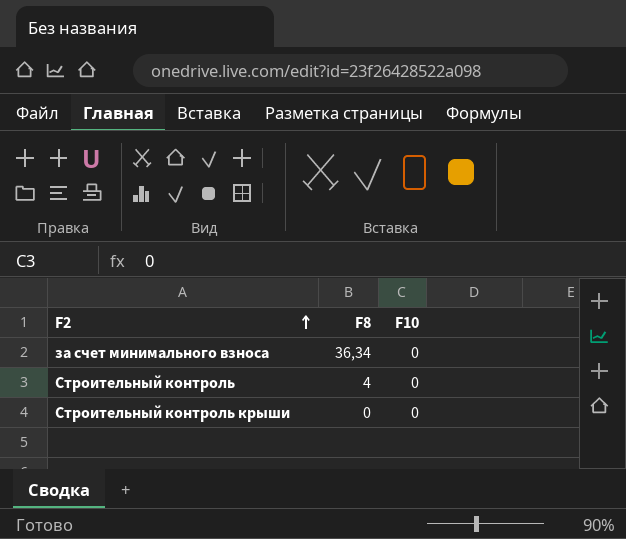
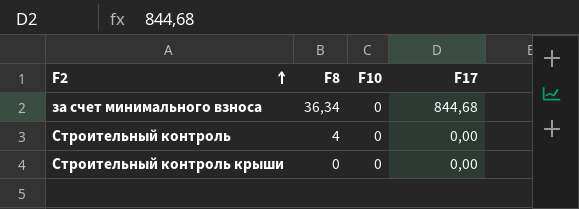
column F17 | position: none -> 4

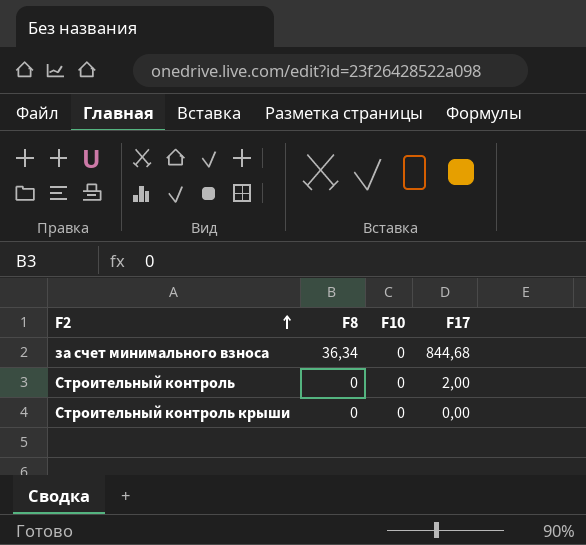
Строительный контроль | F8: 4 -> 0
Строительный контроль | F17: 0,00 -> 2,00

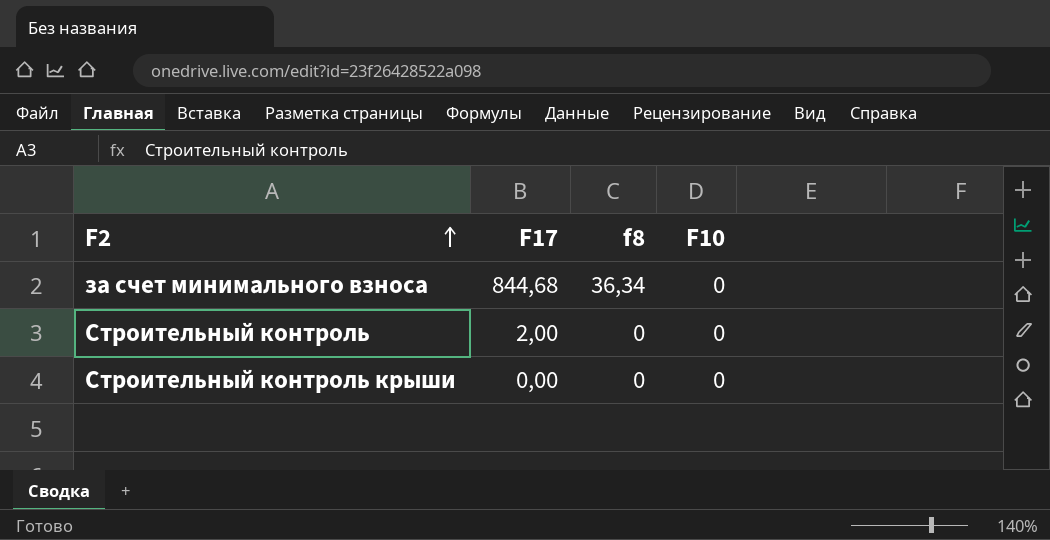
column F17 | position: 4 -> 2
column name: F8 -> f8

